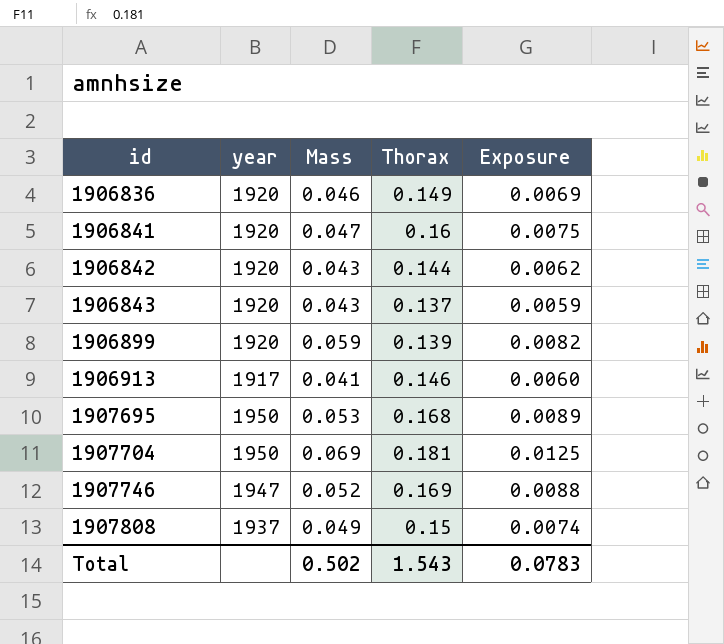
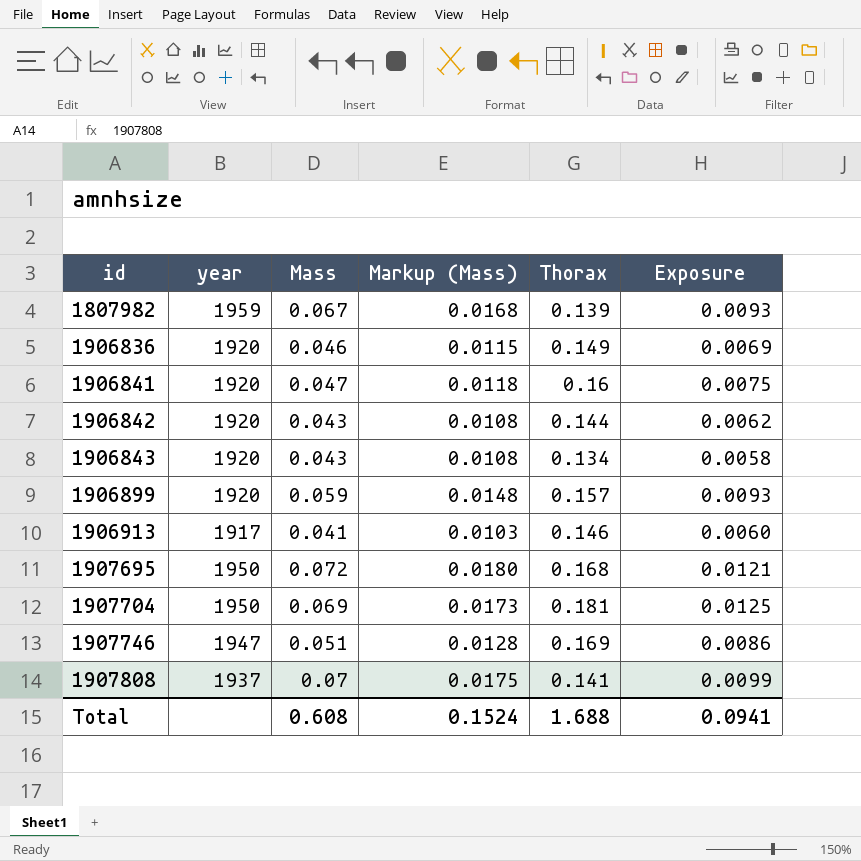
column Markup (Mass) | formula: none -> [Mass] * 0.25
row 1807982: none -> 1959 | 0.067 | 0.0168 | 0.139 | 0.0093
1906843 | Thorax: 0.137 -> 0.134
1906843 | Exposure: 0.0059 -> 0.0058
1906899 | Thorax: 0.139 -> 0.157
1906899 | Exposure: 0.0082 -> 0.0093
1907695 | Mass: 0.053 -> 0.072
1907695 | Exposure: 0.0089 -> 0.0121
1907746 | Mass: 0.052 -> 0.051
1907746 | Exposure: 0.0088 -> 0.0086
1907808 | Mass: 0.049 -> 0.07
1907808 | Thorax: 0.15 -> 0.141
1907808 | Exposure: 0.0074 -> 0.0099
Total | Mass: 0.502 -> 0.608
Total | Thorax: 1.543 -> 1.688
Total | Exposure: 0.0783 -> 0.0941

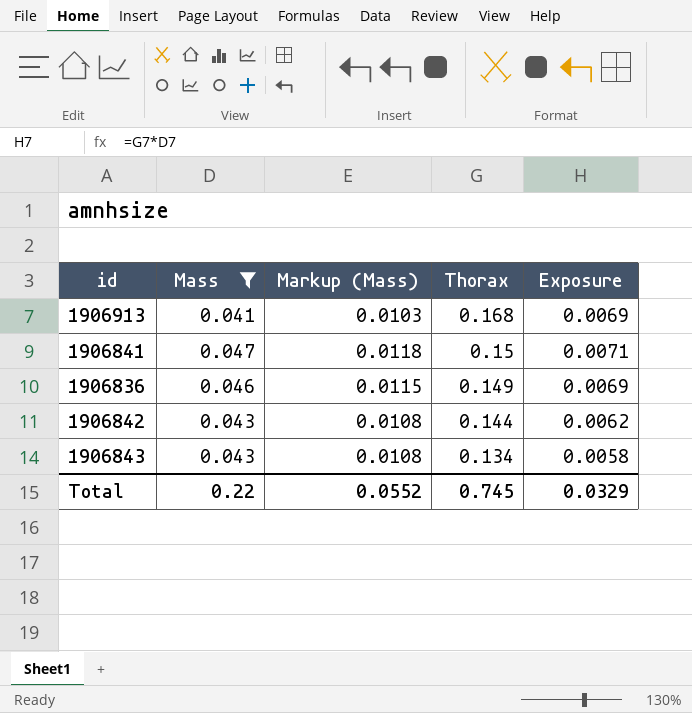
filter: none -> Mass <= 0.047
row order: id ascending -> Thorax descending
column year | position: 2 -> none
1906913 | Thorax: 0.146 -> 0.168
1906913 | Exposure: 0.0060 -> 0.0069
1906841 | Thorax: 0.16 -> 0.15
1906841 | Exposure: 0.0075 -> 0.0071
Total | Mass: 0.608 -> 0.22
Total | Markup (Mass): 0.1524 -> 0.0552
Total | Thorax: 1.688 -> 0.745
Total | Exposure: 0.0941 -> 0.0329

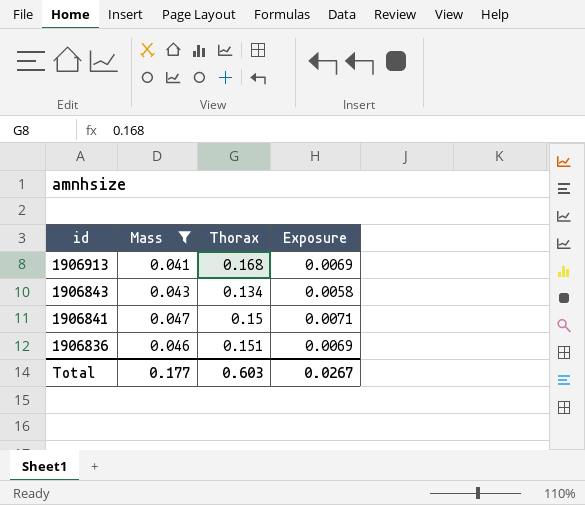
row order: Thorax descending -> id descending
column Markup (Mass) | formula: [Mass] * 0.25 -> none
row 1906842: 0.043 | 0.0108 | 0.144 | 0.0062 -> none
1906836 | Thorax: 0.149 -> 0.151
Total | Mass: 0.22 -> 0.177
Total | Thorax: 0.745 -> 0.603
Total | Exposure: 0.0329 -> 0.0267

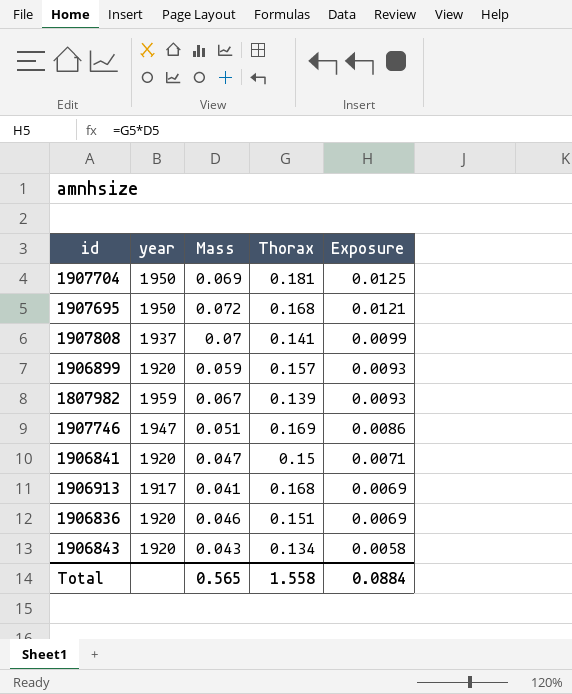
filter: Mass <= 0.047 -> none
row order: id descending -> Exposure descending
column year | position: none -> 2
Total | Mass: 0.177 -> 0.565
Total | Thorax: 0.603 -> 1.558
Total | Exposure: 0.0267 -> 0.0884

